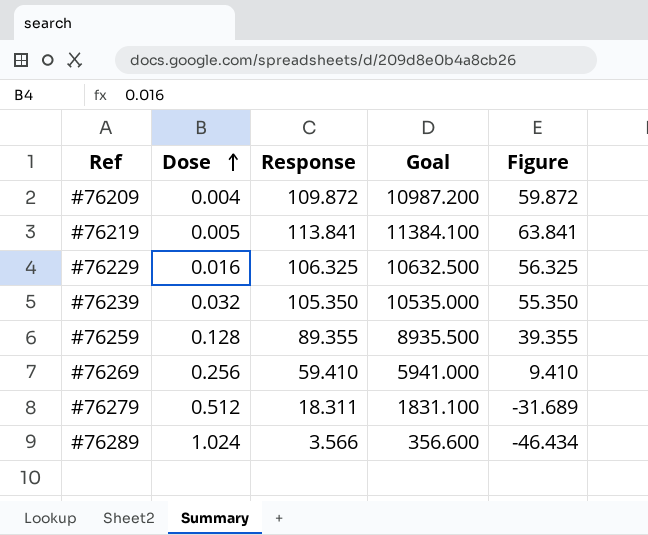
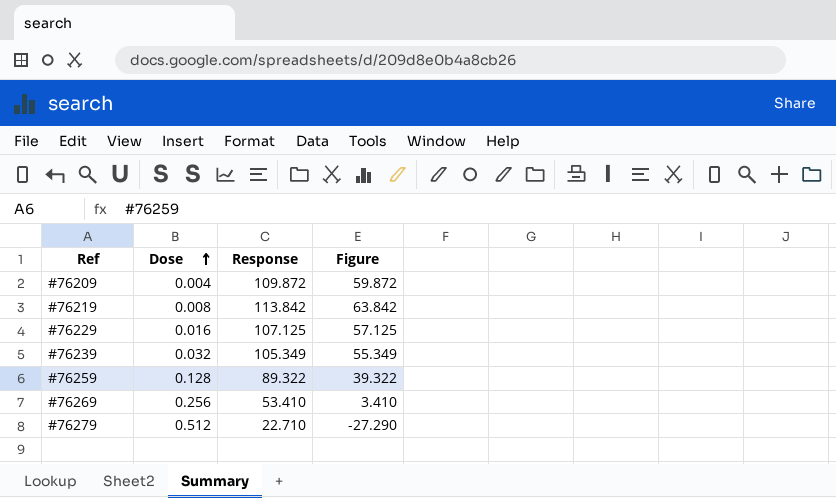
column Goal | formula: [Response] * 100 -> none
row #76289: 1.024 | 3.566 | 356.600 | -46.434 -> none
#76219 | Dose: 0.005 -> 0.008
#76219 | Response: 113.841 -> 113.842
#76219 | Figure: 63.841 -> 63.842
#76229 | Response: 106.325 -> 107.125
#76229 | Figure: 56.325 -> 57.125
#76239 | Response: 105.350 -> 105.349
#76239 | Figure: 55.350 -> 55.349
#76259 | Response: 89.355 -> 89.322
#76259 | Figure: 39.355 -> 39.322
#76269 | Response: 59.410 -> 53.410
#76269 | Figure: 9.410 -> 3.410
#76279 | Response: 18.311 -> 22.710
#76279 | Figure: -31.689 -> -27.290

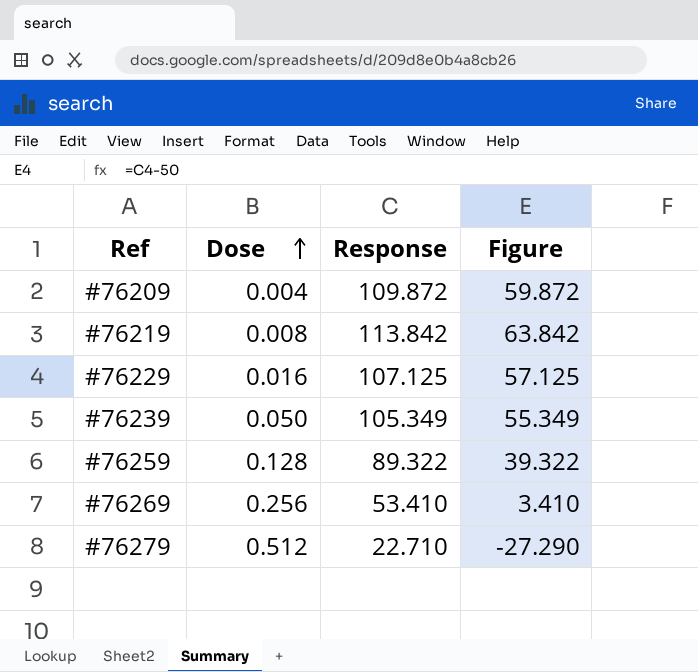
#76239 | Dose: 0.032 -> 0.050

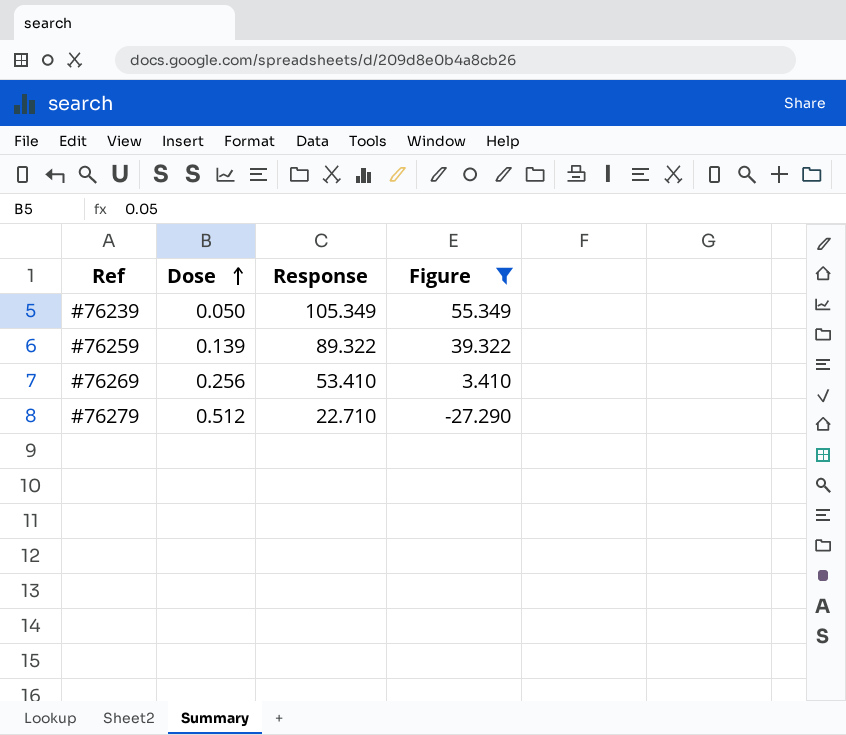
filter: none -> Figure <= 55.349
#76259 | Dose: 0.128 -> 0.139

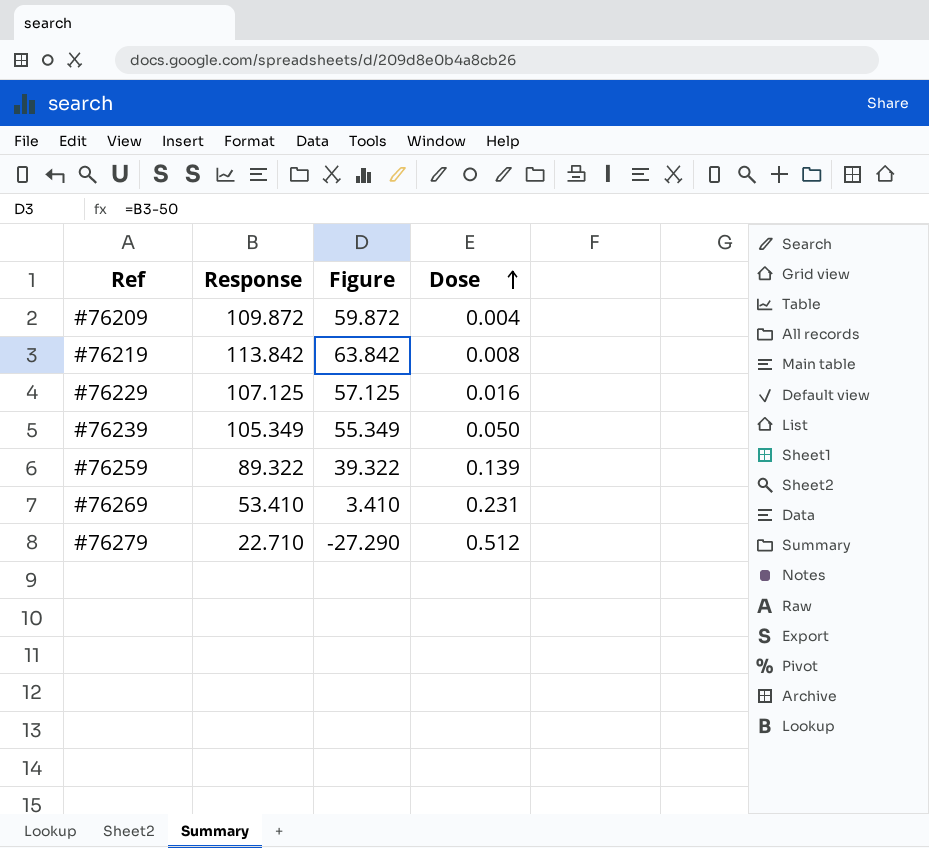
filter: Figure <= 55.349 -> none
column Dose | position: 2 -> 4
#76269 | Dose: 0.256 -> 0.231

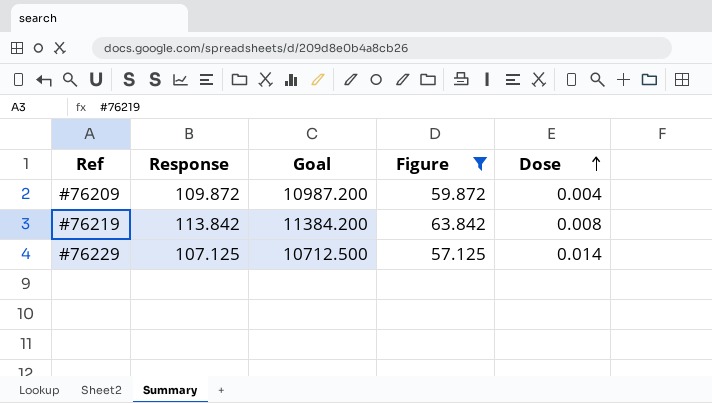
filter: none -> Figure >= 57.125
column Goal | formula: none -> [Response] * 100
#76229 | Dose: 0.016 -> 0.014

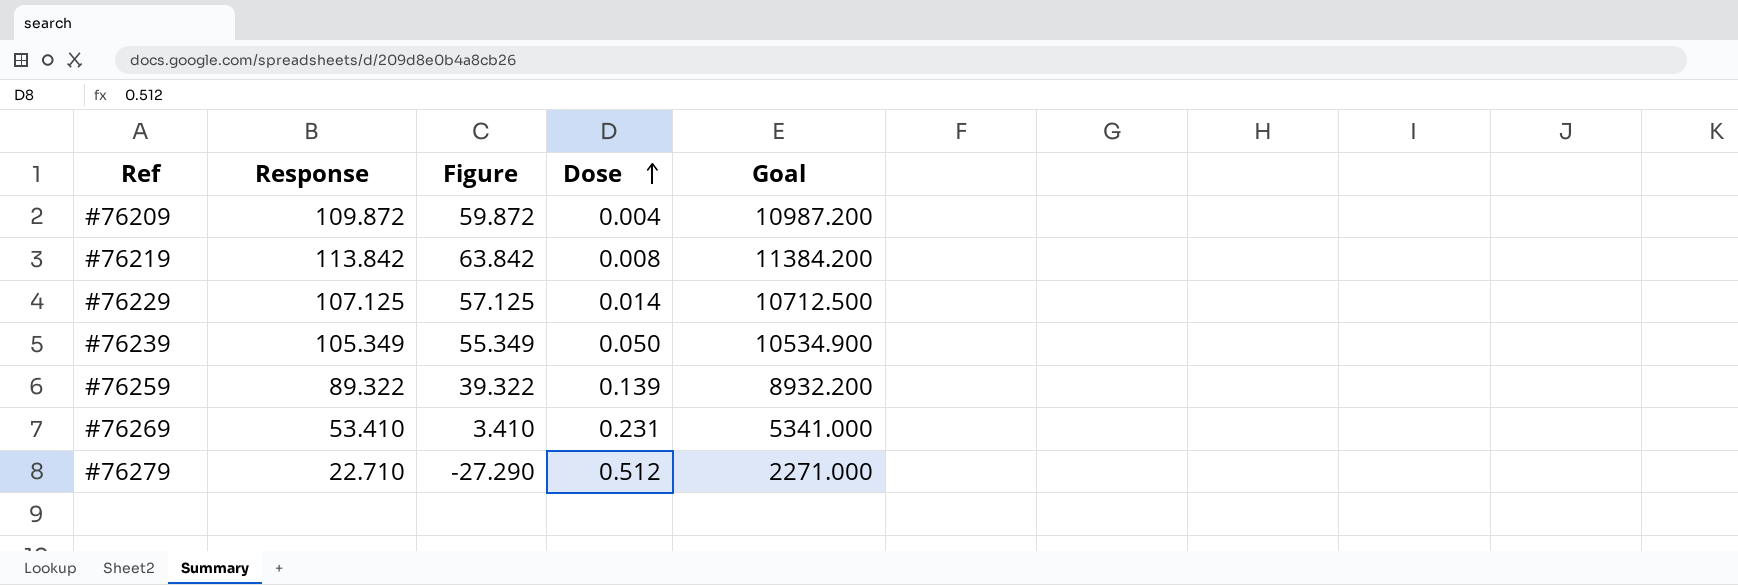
filter: Figure >= 57.125 -> none
column Goal | position: 3 -> 5

